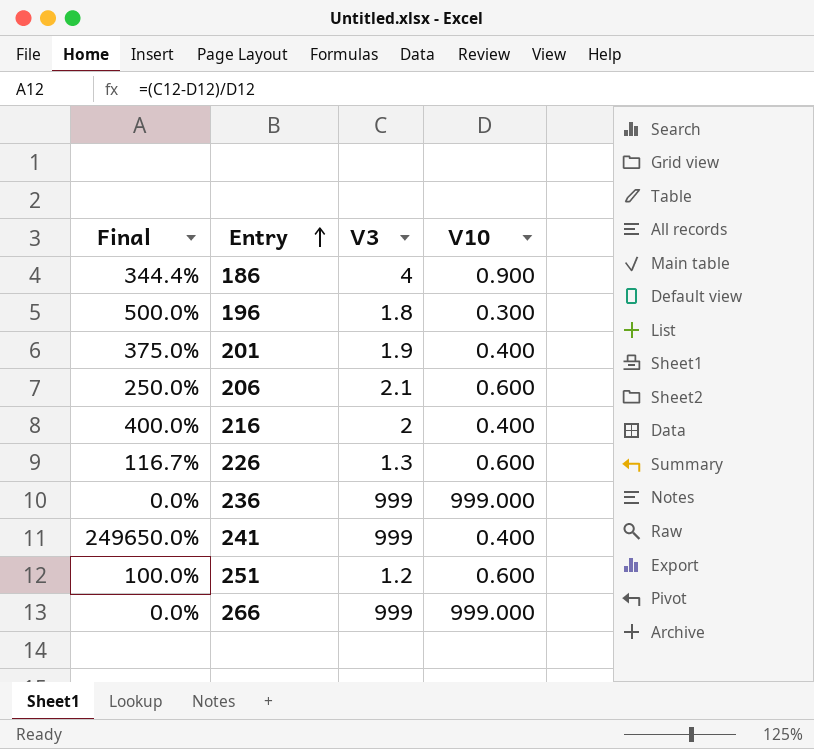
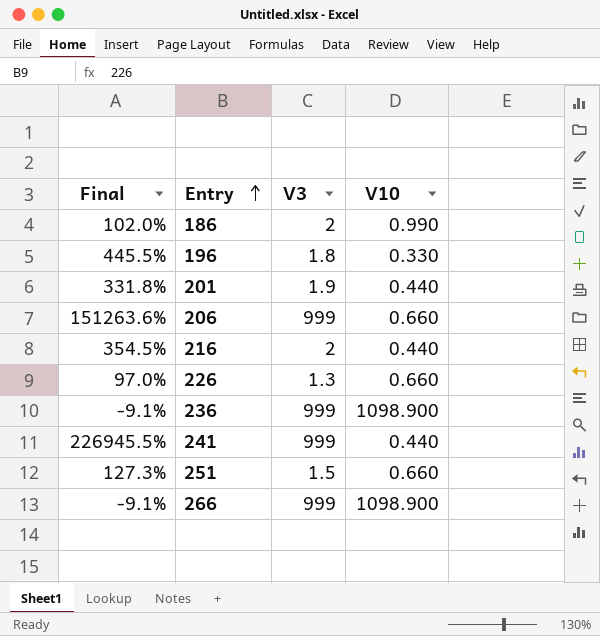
186 | Final: 344.4% -> 102.0%
186 | V3: 4 -> 2
186 | V10: 0.900 -> 0.990
196 | Final: 500.0% -> 445.5%
196 | V10: 0.300 -> 0.330
201 | Final: 375.0% -> 331.8%
201 | V10: 0.400 -> 0.440
206 | Final: 250.0% -> 151263.6%
206 | V3: 2.1 -> 999
206 | V10: 0.600 -> 0.660
216 | Final: 400.0% -> 354.5%
216 | V10: 0.400 -> 0.440
226 | Final: 116.7% -> 97.0%
226 | V10: 0.600 -> 0.660
236 | Final: 0.0% -> -9.1%
236 | V10: 999.000 -> 1098.900
241 | Final: 249650.0% -> 226945.5%
241 | V10: 0.400 -> 0.440
251 | Final: 100.0% -> 127.3%
251 | V3: 1.2 -> 1.5
251 | V10: 0.600 -> 0.660
266 | Final: 0.0% -> -9.1%
266 | V10: 999.000 -> 1098.900

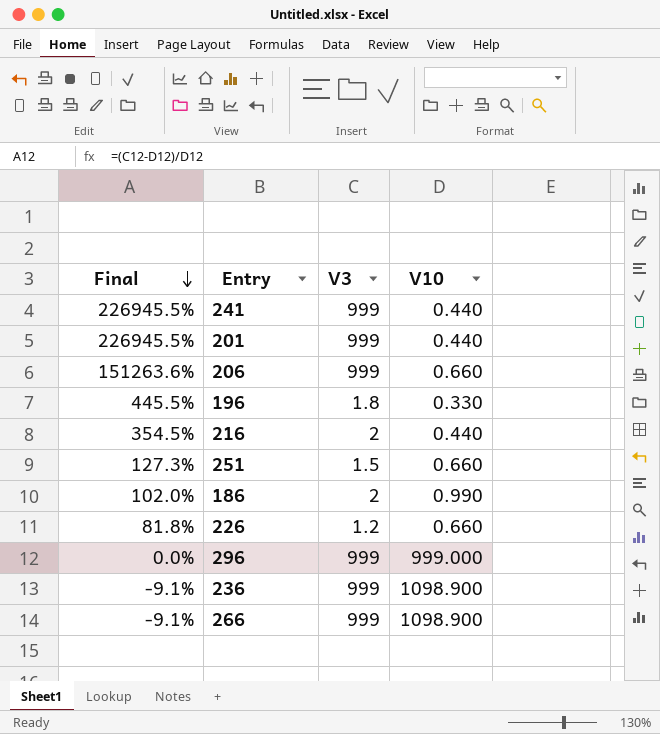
row order: Entry ascending -> Final descending
201 | Final: 331.8% -> 226945.5%
201 | V3: 1.9 -> 999
226 | Final: 97.0% -> 81.8%
226 | V3: 1.3 -> 1.2
row 296: none -> 0.0% | 999 | 999.000

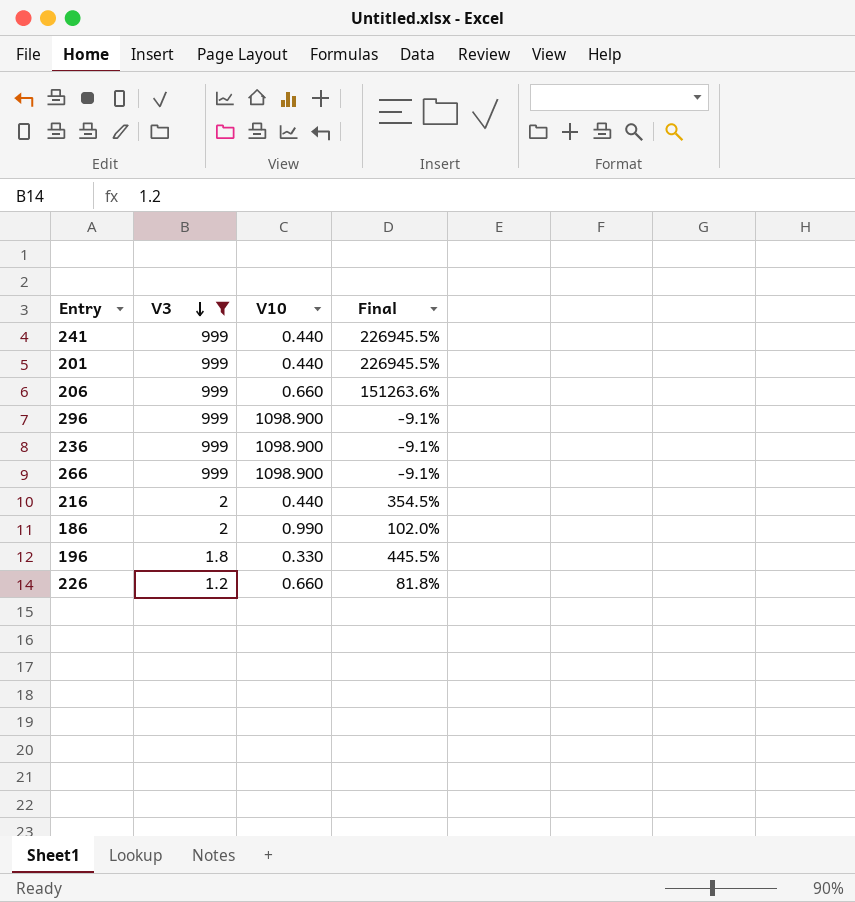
filter: none -> V3 != 1.5
row order: Final descending -> V3 descending
column Final | position: 1 -> 4
296 | V10: 999.000 -> 1098.900
296 | Final: 0.0% -> -9.1%

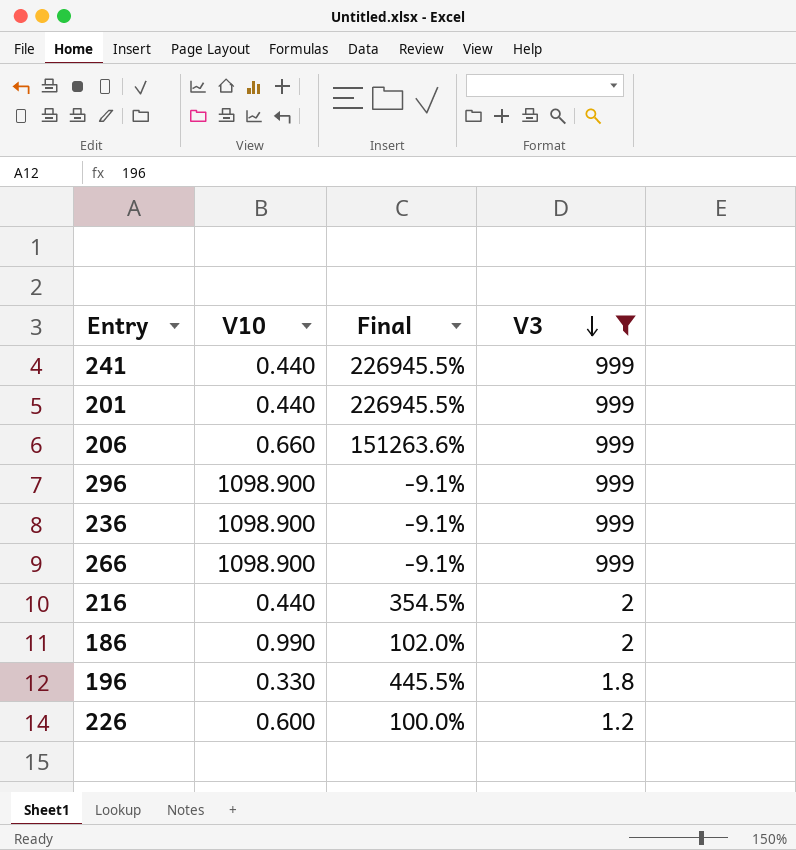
column V3 | position: 2 -> 4
226 | V10: 0.660 -> 0.600
226 | Final: 81.8% -> 100.0%

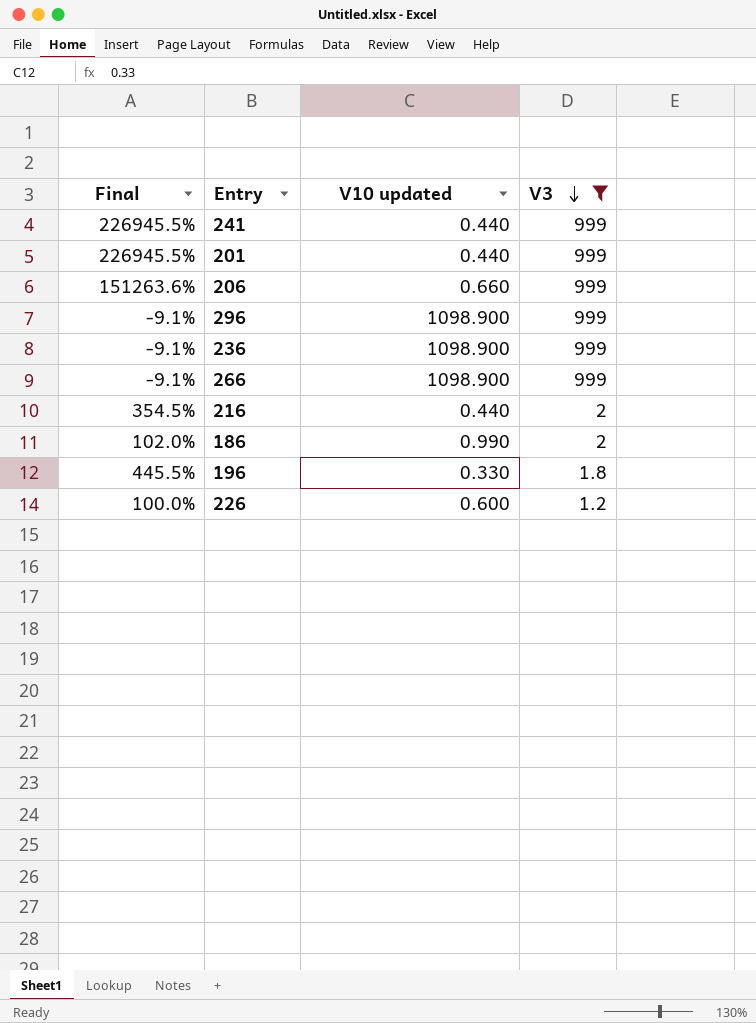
column Final | position: 3 -> 1
column name: V10 -> V10 updated

